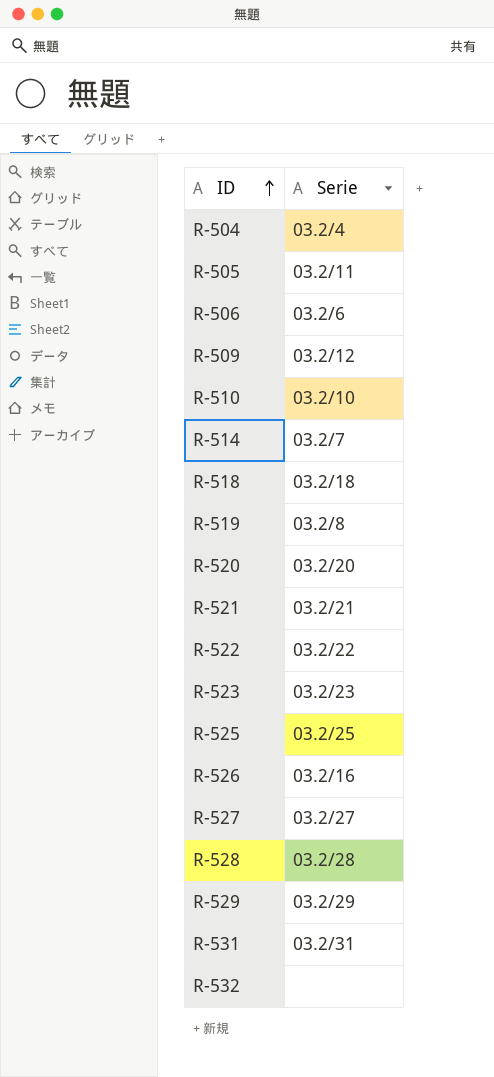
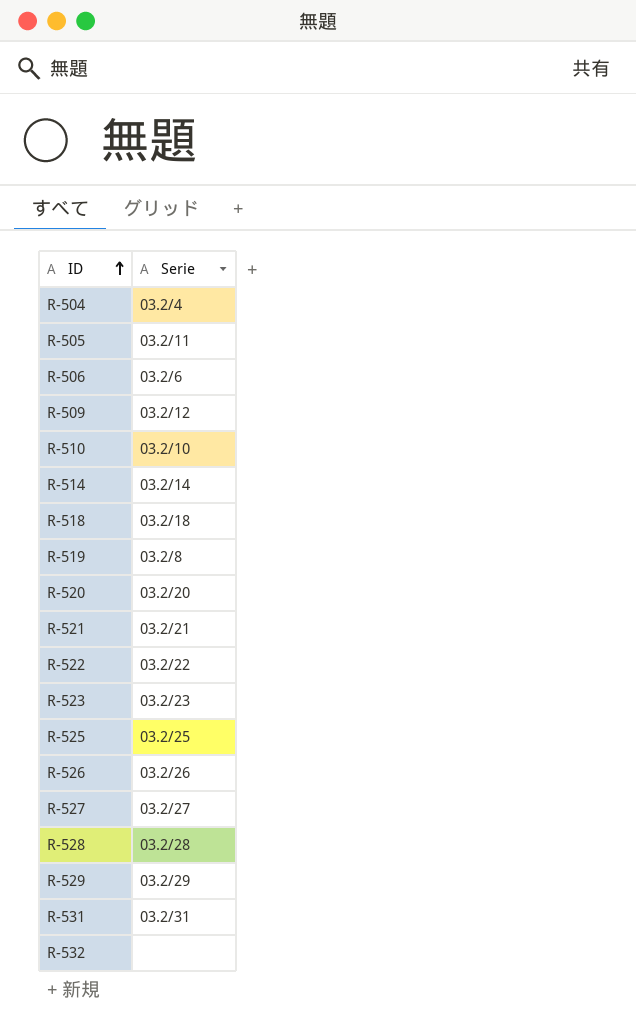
R-514 | Serie: 03.2/7 -> 03.2/14
R-526 | Serie: 03.2/16 -> 03.2/26

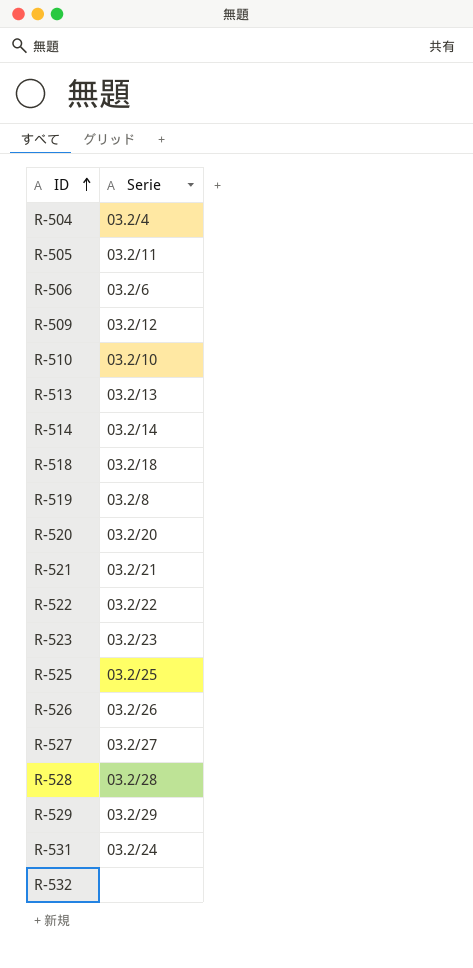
row R-513: none -> 03.2/13
R-531 | Serie: 03.2/31 -> 03.2/24

